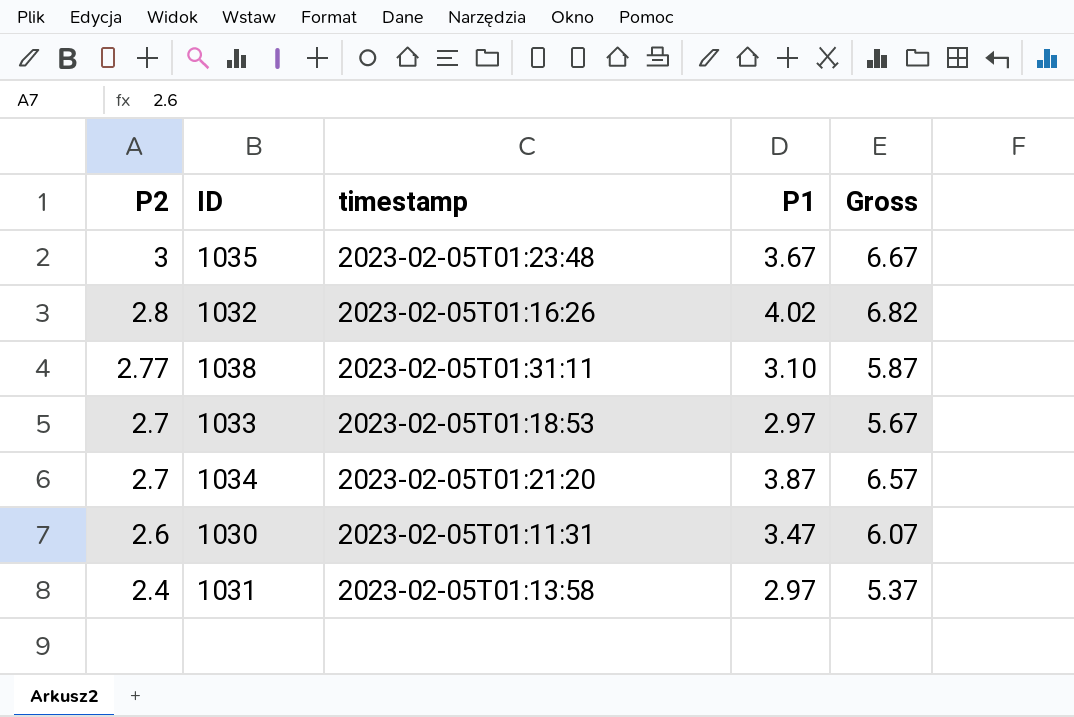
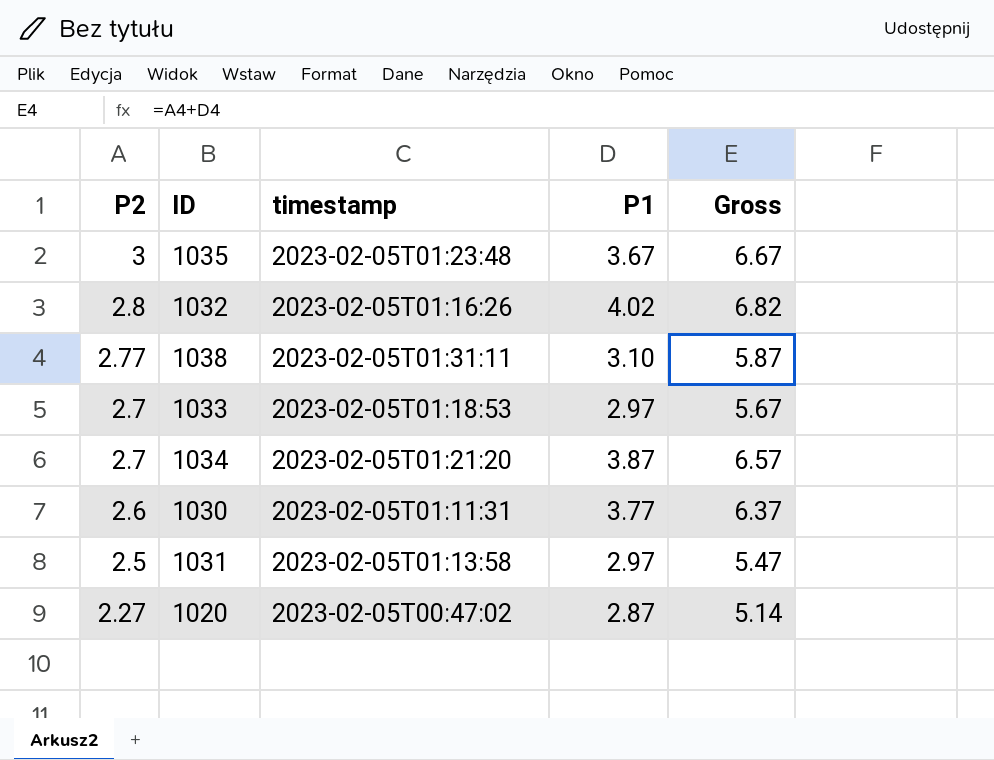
1030 | P1: 3.47 -> 3.77
1030 | Gross: 6.07 -> 6.37
1031 | P2: 2.4 -> 2.5
1031 | Gross: 5.37 -> 5.47
row 1020: none -> 2.27 | 2023-02-05T00:47:02 | 2.87 | 5.14

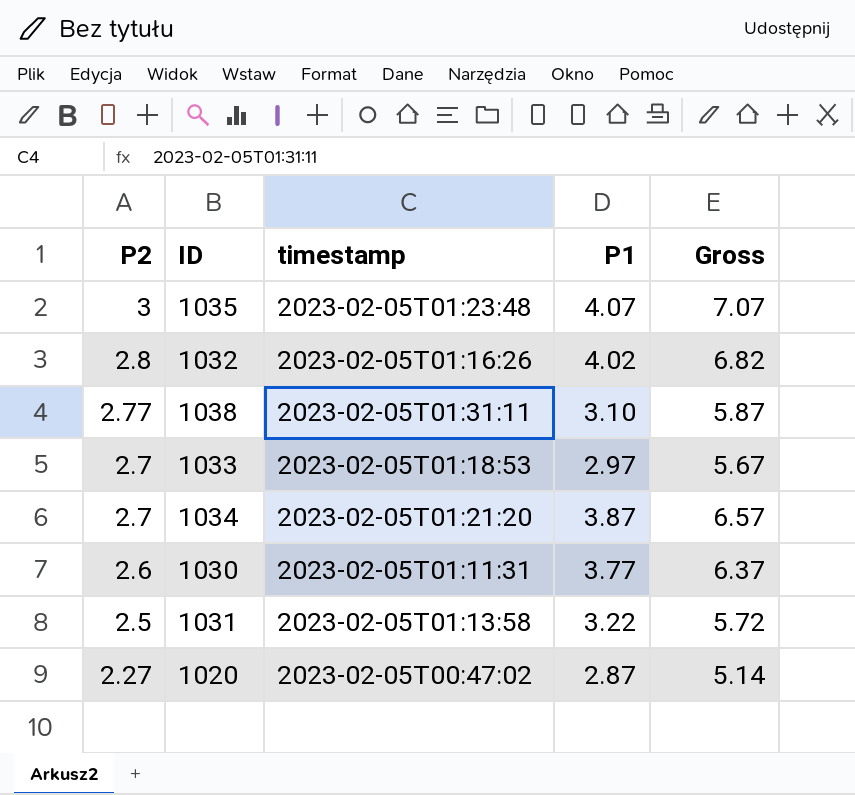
1035 | P1: 3.67 -> 4.07
1035 | Gross: 6.67 -> 7.07
1031 | P1: 2.97 -> 3.22
1031 | Gross: 5.47 -> 5.72

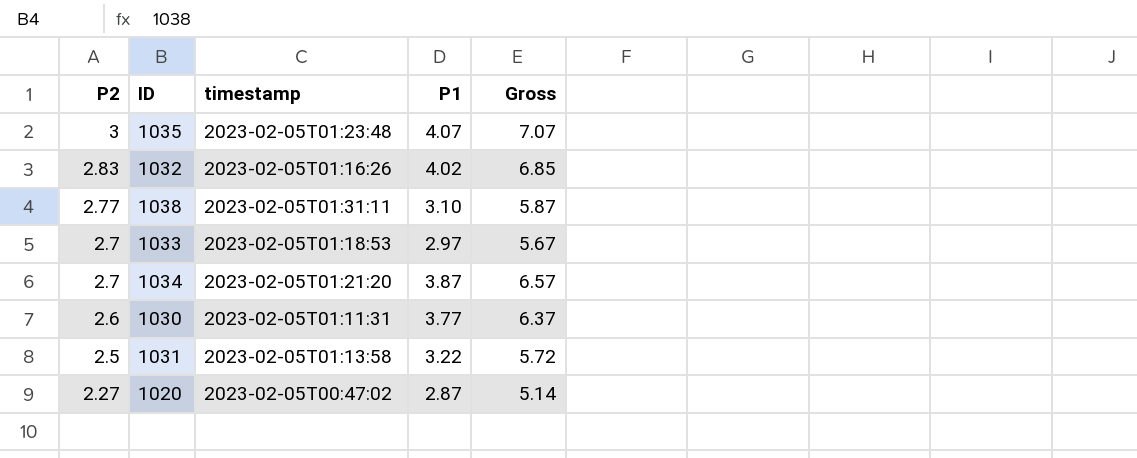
1032 | P2: 2.8 -> 2.83
1032 | Gross: 6.82 -> 6.85

